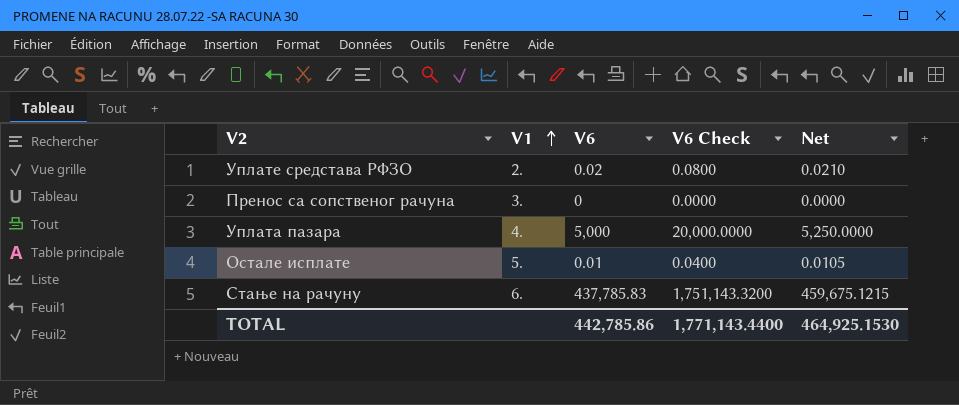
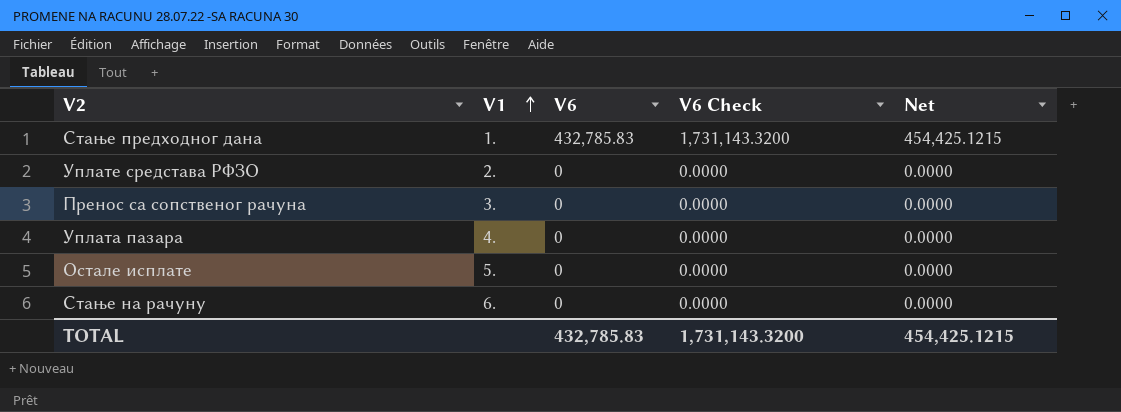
row Стање предходног дана: none -> 1. | 432,785.83 | 1,731,143.3200 | 454,425.1215
Уплате средстава РФЗО | V6: 0.02 -> 0
Уплате средстава РФЗО | V6 Check: 0.0800 -> 0.0000
Уплате средстава РФЗО | Net: 0.0210 -> 0.0000
Уплата пазара | V6: 5,000 -> 0
Уплата пазара | V6 Check: 20,000.0000 -> 0.0000
Уплата пазара | Net: 5,250.0000 -> 0.0000
Остале исплате | V6: 0.01 -> 0
Остале исплате | V6 Check: 0.0400 -> 0.0000
Остале исплате | Net: 0.0105 -> 0.0000
Стање на рачуну | V6: 437,785.83 -> 0
Стање на рачуну | V6 Check: 1,751,143.3200 -> 0.0000
Стање на рачуну | Net: 459,675.1215 -> 0.0000
TOTAL | V6: 442,785.86 -> 432,785.83
TOTAL | V6 Check: 1,771,143.4400 -> 1,731,143.3200
TOTAL | Net: 464,925.1530 -> 454,425.1215

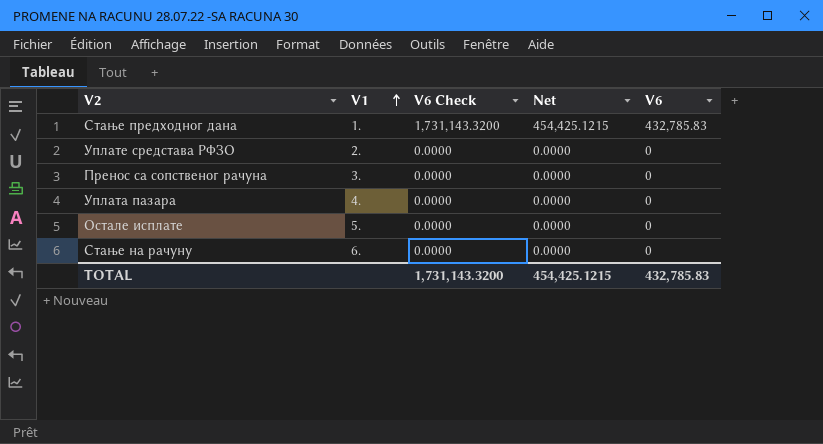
column V6 | position: 3 -> 5

